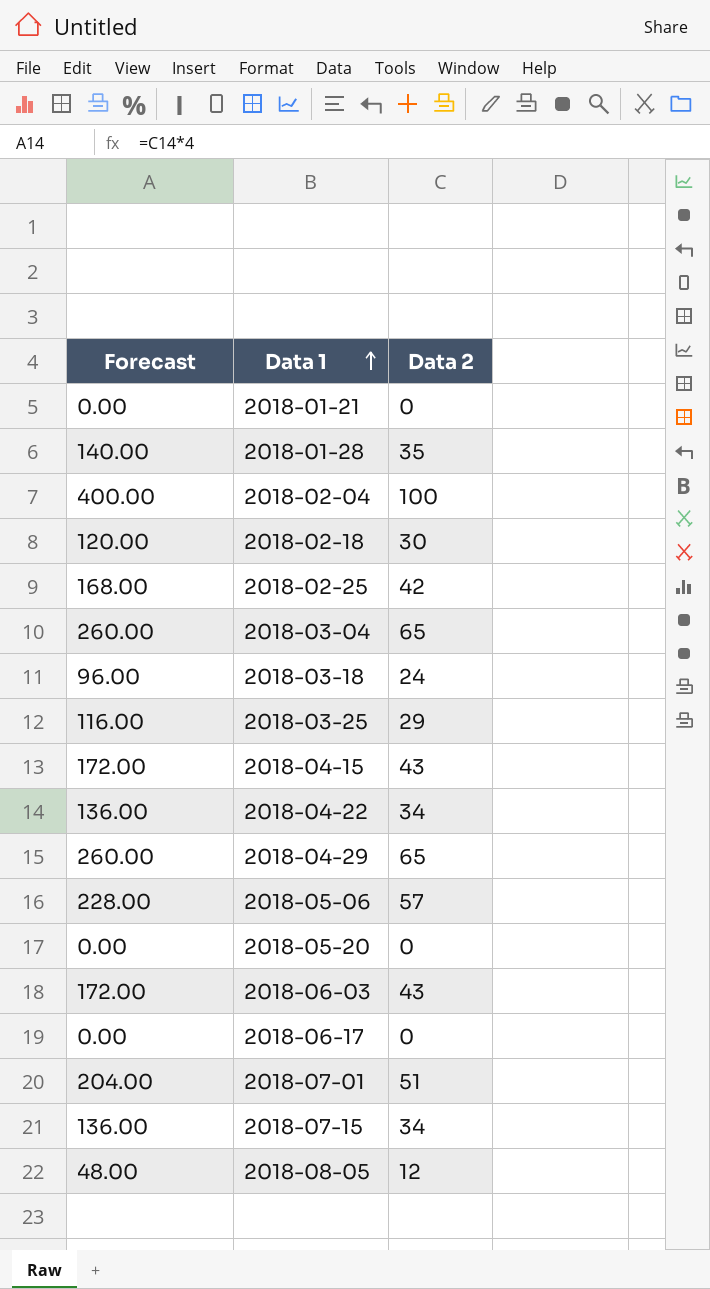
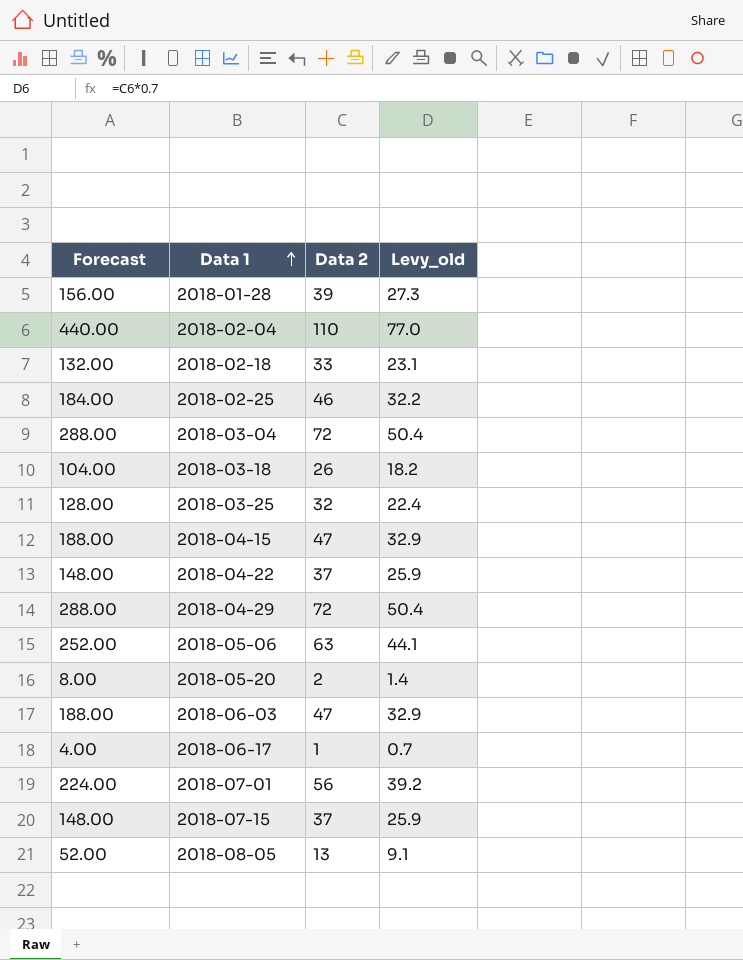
column Levy_old | formula: none -> [Data 2] * 0.7
row 2018-01-21: 0.00 | 0 -> none
2018-01-28 | Forecast: 140.00 -> 156.00
2018-01-28 | Data 2: 35 -> 39
2018-02-04 | Forecast: 400.00 -> 440.00
2018-02-04 | Data 2: 100 -> 110
2018-02-18 | Forecast: 120.00 -> 132.00
2018-02-18 | Data 2: 30 -> 33
2018-02-25 | Forecast: 168.00 -> 184.00
2018-02-25 | Data 2: 42 -> 46
2018-03-04 | Forecast: 260.00 -> 288.00
2018-03-04 | Data 2: 65 -> 72
2018-03-18 | Forecast: 96.00 -> 104.00
2018-03-18 | Data 2: 24 -> 26
2018-03-25 | Forecast: 116.00 -> 128.00
2018-03-25 | Data 2: 29 -> 32
2018-04-15 | Forecast: 172.00 -> 188.00
2018-04-15 | Data 2: 43 -> 47
2018-04-22 | Forecast: 136.00 -> 148.00
2018-04-22 | Data 2: 34 -> 37
2018-04-29 | Forecast: 260.00 -> 288.00
2018-04-29 | Data 2: 65 -> 72
2018-05-06 | Forecast: 228.00 -> 252.00
2018-05-06 | Data 2: 57 -> 63
2018-05-20 | Forecast: 0.00 -> 8.00
2018-05-20 | Data 2: 0 -> 2
2018-06-03 | Forecast: 172.00 -> 188.00
2018-06-03 | Data 2: 43 -> 47
2018-06-17 | Forecast: 0.00 -> 4.00
2018-06-17 | Data 2: 0 -> 1
2018-07-01 | Forecast: 204.00 -> 224.00
2018-07-01 | Data 2: 51 -> 56
2018-07-15 | Forecast: 136.00 -> 148.00
2018-07-15 | Data 2: 34 -> 37
2018-08-05 | Forecast: 48.00 -> 52.00
2018-08-05 | Data 2: 12 -> 13

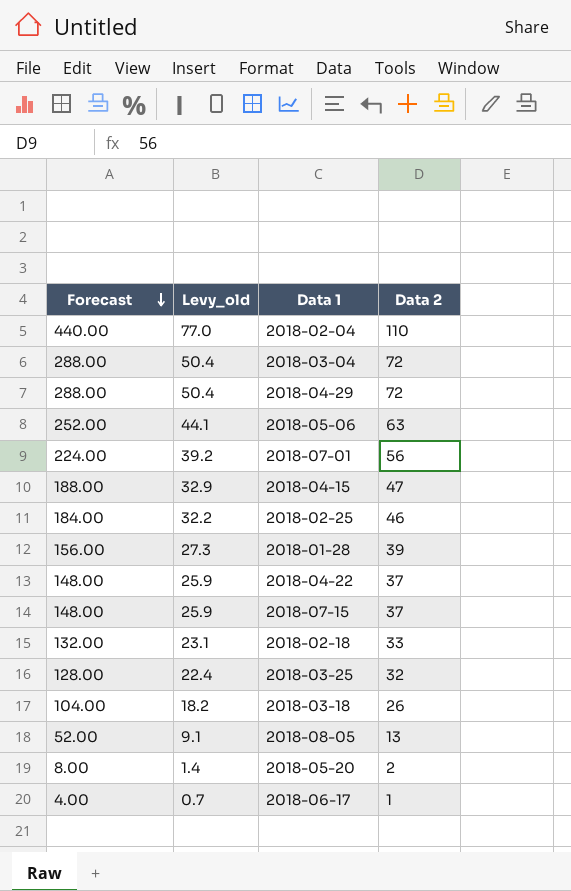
row order: Data 1 ascending -> Forecast descending
column Levy_old | position: 4 -> 2
row 2018-06-03: 188.00 | 47 | 32.9 -> none

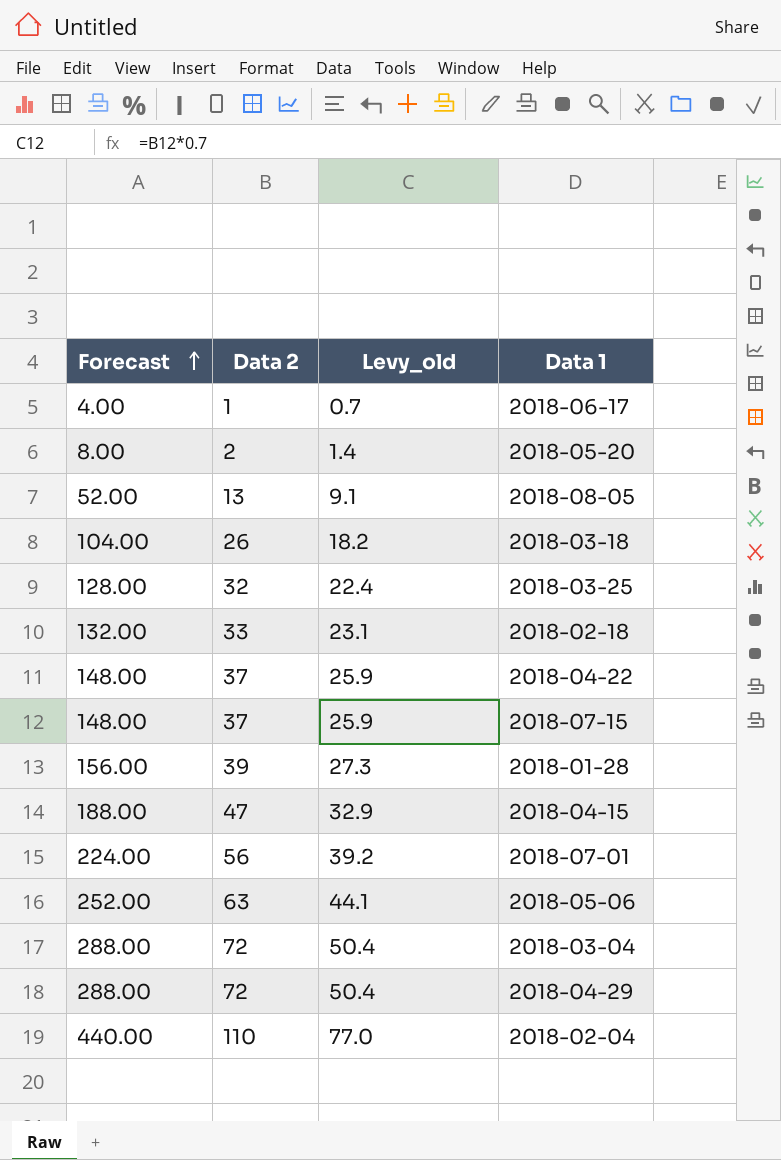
row order: Forecast descending -> Forecast ascending
column Data 2 | position: 4 -> 2
row 2018-02-25: 184.00 | 32.2 | 46 -> none

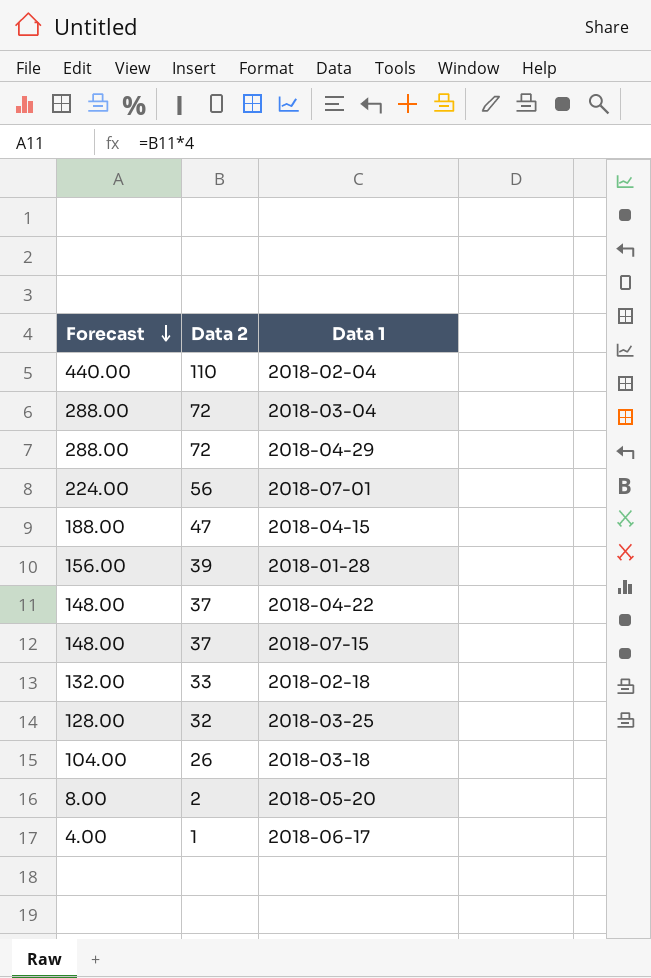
row order: Forecast ascending -> Forecast descending
column Levy_old | formula: [Data 2] * 0.7 -> none
row 2018-08-05: 52.00 | 13 | 9.1 -> none
row 2018-05-06: 252.00 | 63 | 44.1 -> none

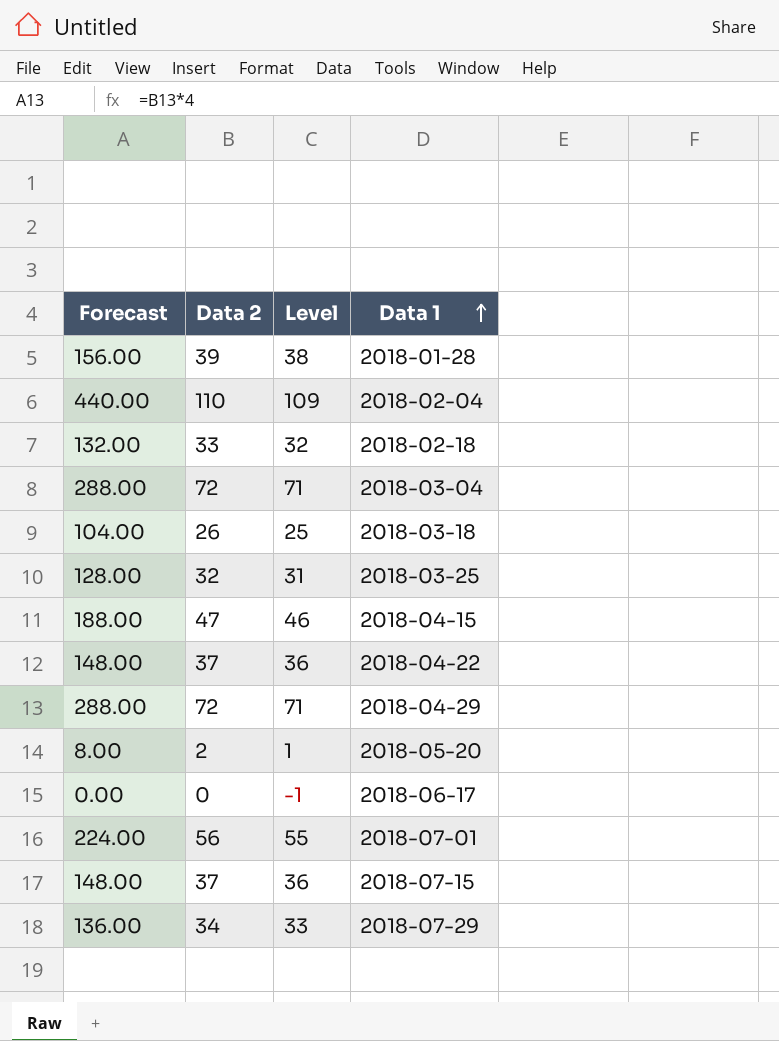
row order: Forecast descending -> Data 1 ascending
column Level | formula: none -> [Data 2] - 1
2018-06-17 | Forecast: 4.00 -> 0.00
2018-06-17 | Data 2: 1 -> 0
row 2018-07-29: none -> 136.00 | 34 | 33

